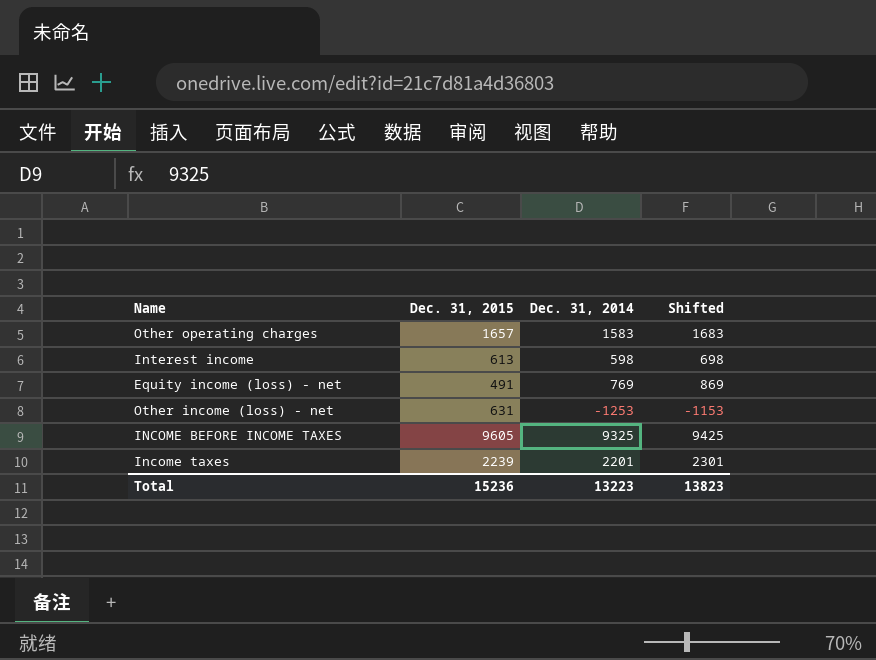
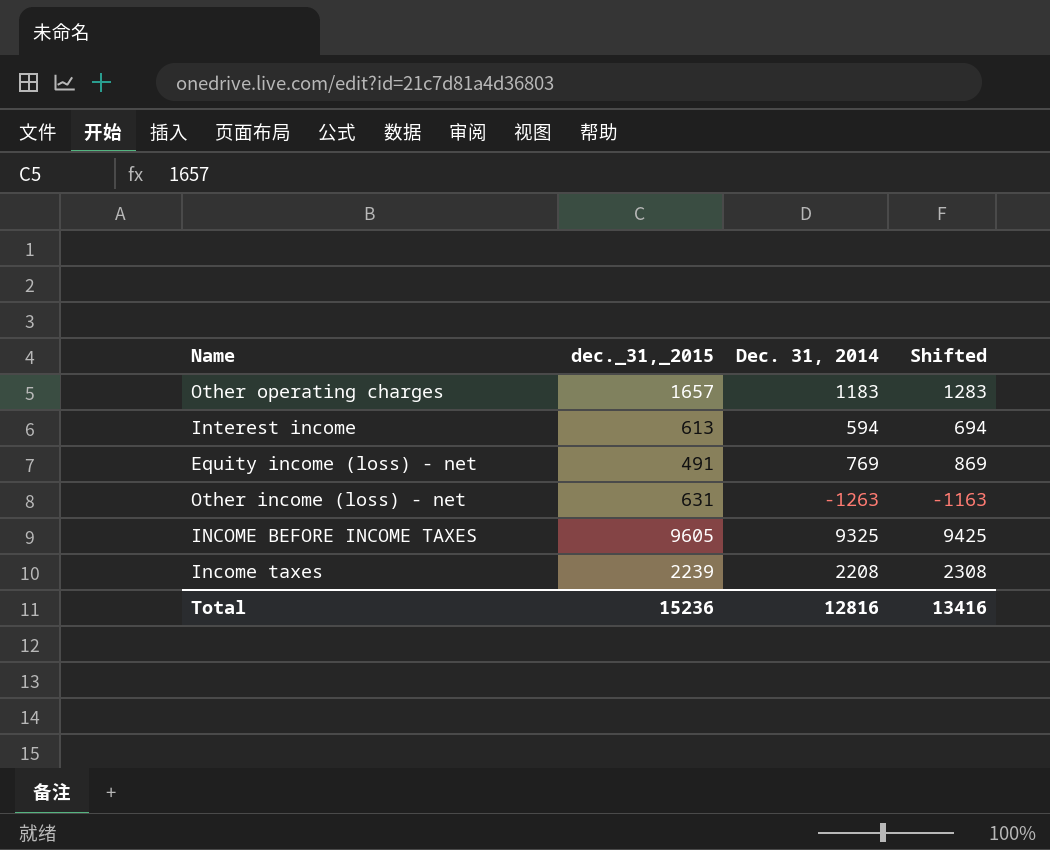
column name: Dec. 31, 2015 -> dec._31,_2015
Other operating charges | Dec. 31, 2014: 1583 -> 1183
Other operating charges | Shifted: 1683 -> 1283
Interest income | Dec. 31, 2014: 598 -> 594
Interest income | Shifted: 698 -> 694
Other income (loss) - net | Dec. 31, 2014: -1253 -> -1263
Other income (loss) - net | Shifted: -1153 -> -1163
Income taxes | Dec. 31, 2014: 2201 -> 2208
Income taxes | Shifted: 2301 -> 2308
Total | Dec. 31, 2014: 13223 -> 12816
Total | Shifted: 13823 -> 13416

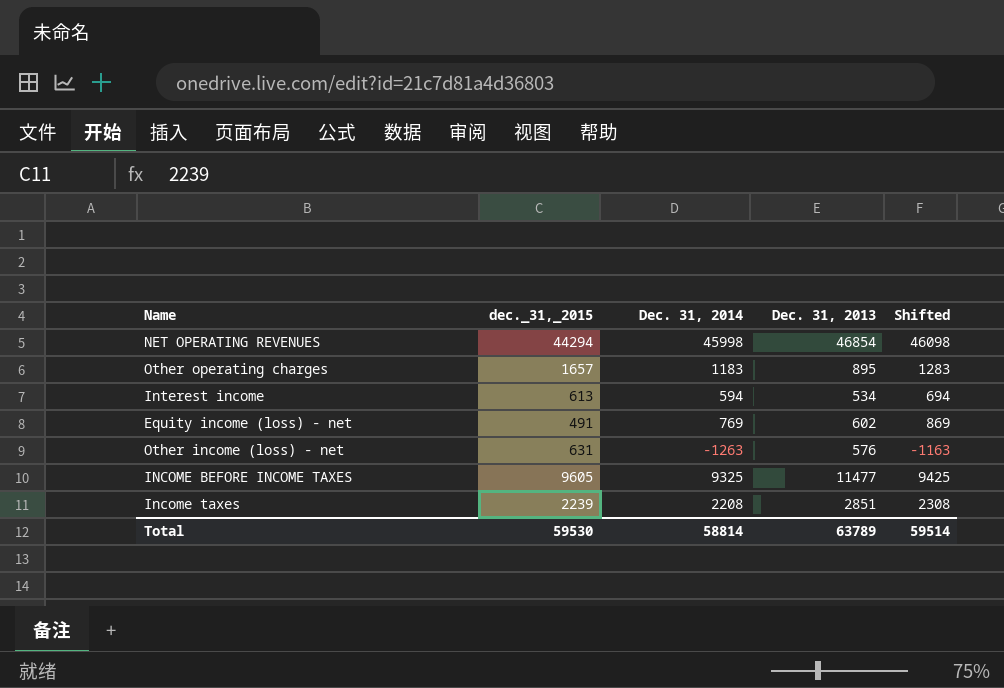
column Dec. 31, 2013 | position: none -> 4
row NET OPERATING REVENUES: none -> 44294 | 45998 | 46854 | 46098
Total | dec._31,_2015: 15236 -> 59530
Total | Dec. 31, 2014: 12816 -> 58814
Total | Shifted: 13416 -> 59514

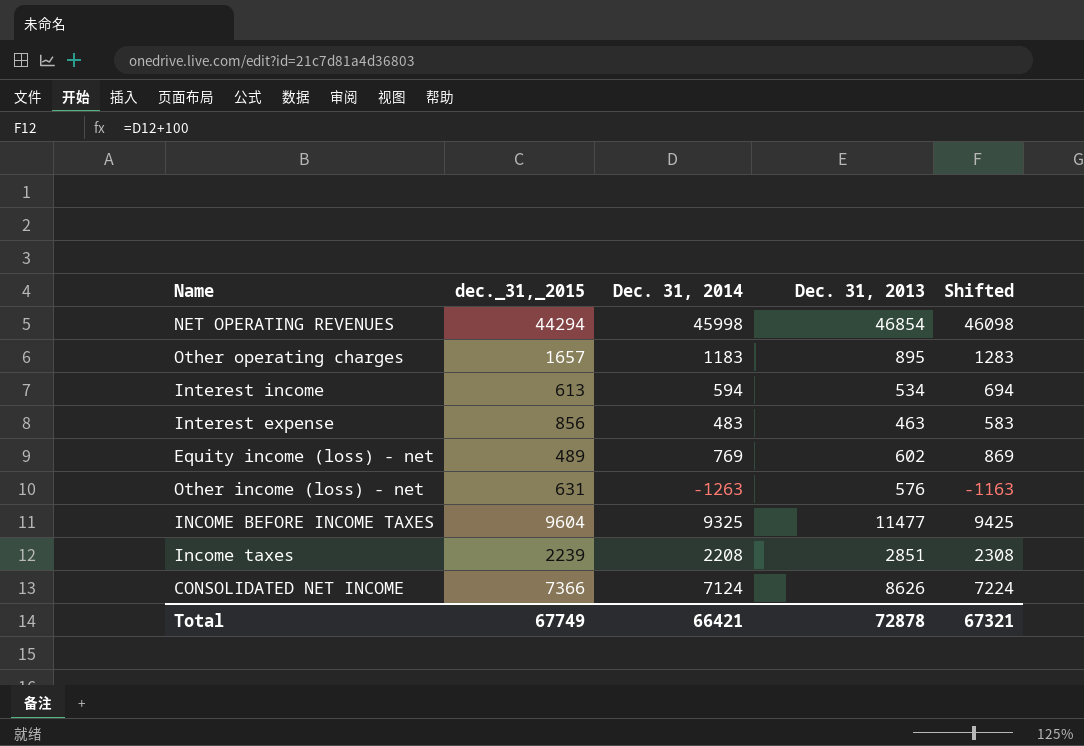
row Interest expense: none -> 856 | 483 | 463 | 583
Equity income (loss) - net | dec._31,_2015: 491 -> 489
INCOME BEFORE INCOME TAXES | dec._31,_2015: 9605 -> 9604
row CONSOLIDATED NET INCOME: none -> 7366 | 7124 | 8626 | 7224
Total | dec._31,_2015: 59530 -> 67749
Total | Dec. 31, 2014: 58814 -> 66421
Total | Dec. 31, 2013: 63789 -> 72878
Total | Shifted: 59514 -> 67321

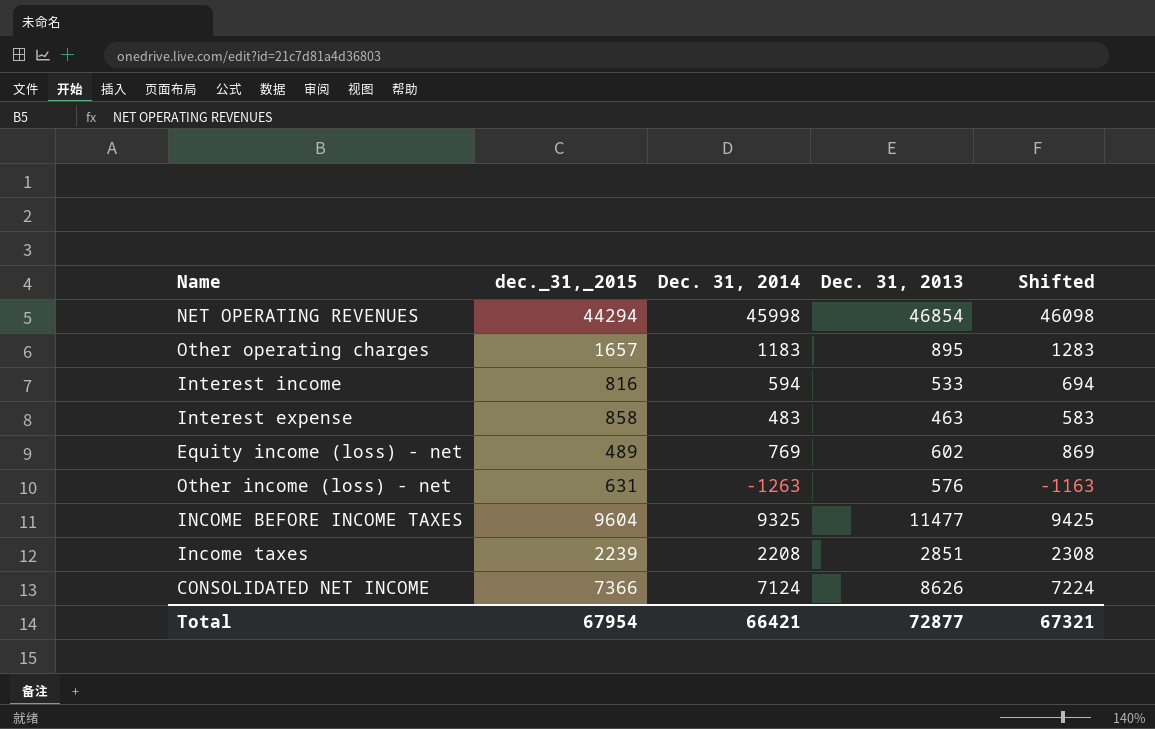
Interest income | dec._31,_2015: 613 -> 816
Interest income | Dec. 31, 2013: 534 -> 533
Interest expense | dec._31,_2015: 856 -> 858
Total | dec._31,_2015: 67749 -> 67954
Total | Dec. 31, 2013: 72878 -> 72877

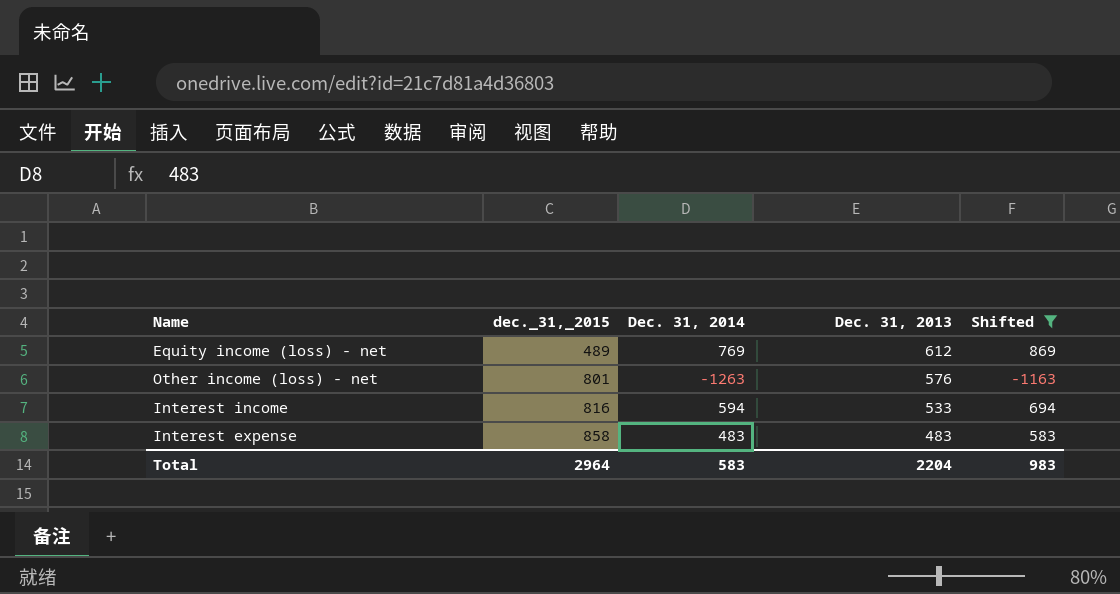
filter: none -> Shifted <= 869
row order: none -> dec._31,_2015 ascending
Equity income (loss) - net | Dec. 31, 2013: 602 -> 612
Other income (loss) - net | dec._31,_2015: 631 -> 801
Interest expense | Dec. 31, 2013: 463 -> 483
Total | dec._31,_2015: 67954 -> 2964
Total | Dec. 31, 2014: 66421 -> 583
Total | Dec. 31, 2013: 72877 -> 2204
Total | Shifted: 67321 -> 983

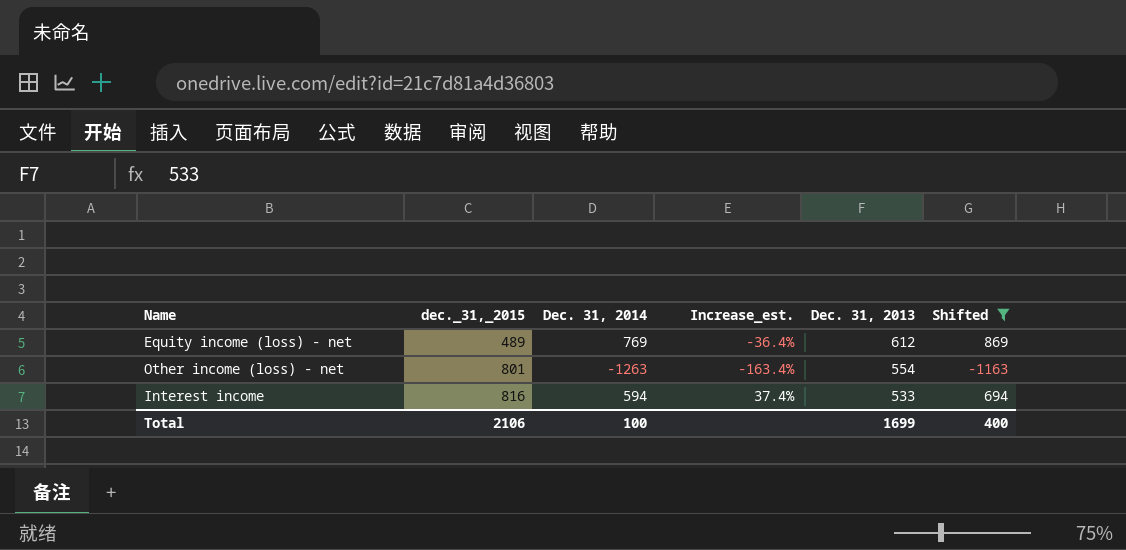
column Increase_est. | formula: none -> ([dec._31,_2015] - [Dec. 31, 2014]) / [Dec. 31, 2014]
row Interest expense: 858 | 483 | 483 | 583 -> none
Other income (loss) - net | Dec. 31, 2013: 576 -> 554
Total | dec._31,_2015: 2964 -> 2106
Total | Dec. 31, 2014: 583 -> 100
Total | Dec. 31, 2013: 2204 -> 1699
Total | Shifted: 983 -> 400

